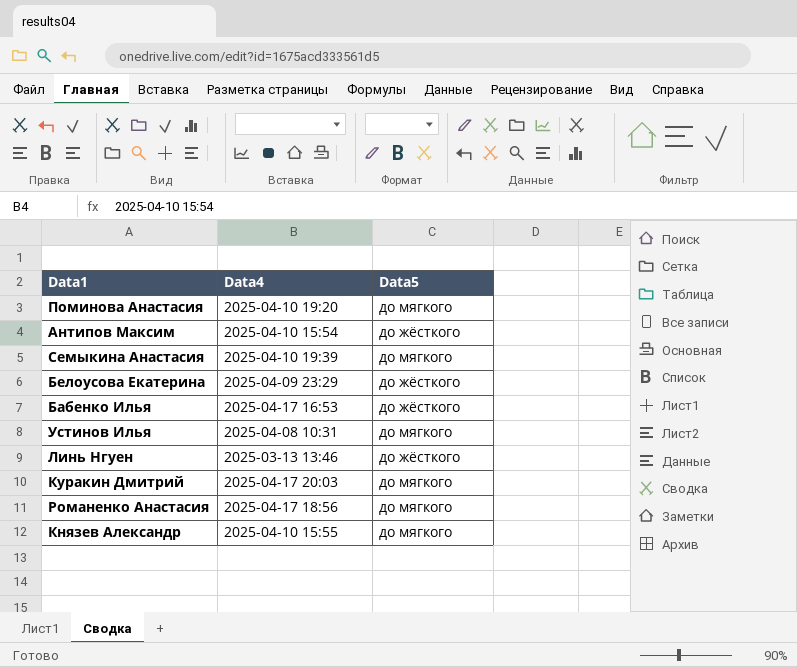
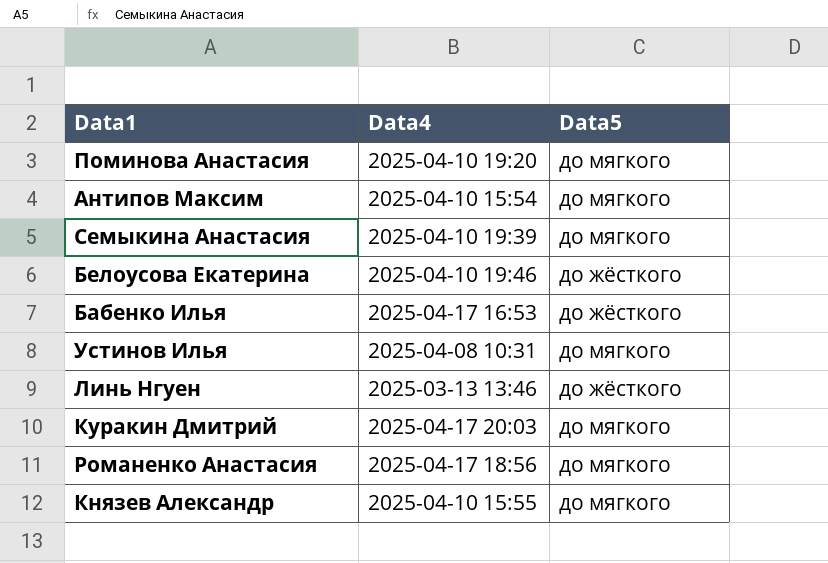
Антипов Максим | Data5: до жёсткого -> до мягкого
Белоусова Екатерина | Data4: 2025-04-09 23:29 -> 2025-04-10 19:46

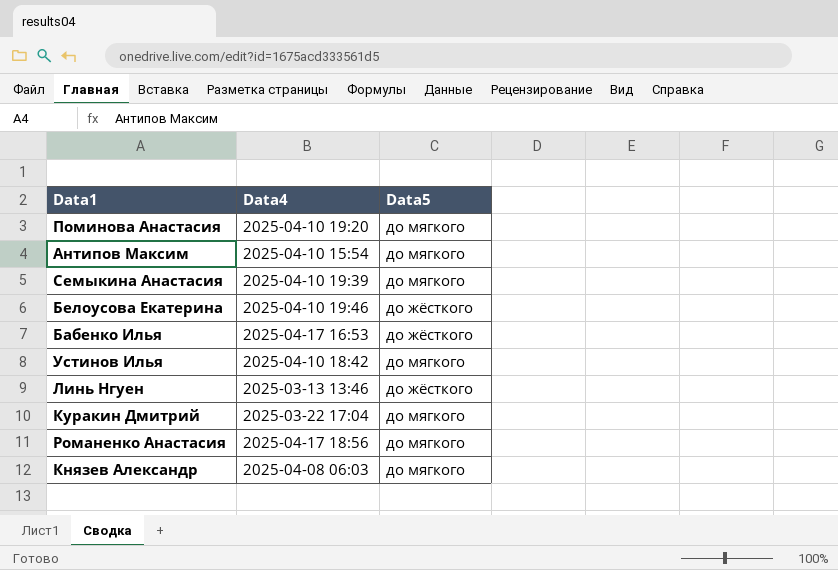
Устинов Илья | Data4: 2025-04-08 10:31 -> 2025-04-10 18:42
Куракин Дмитрий | Data4: 2025-04-17 20:03 -> 2025-03-22 17:04
Князев Александр | Data4: 2025-04-10 15:55 -> 2025-04-08 06:03

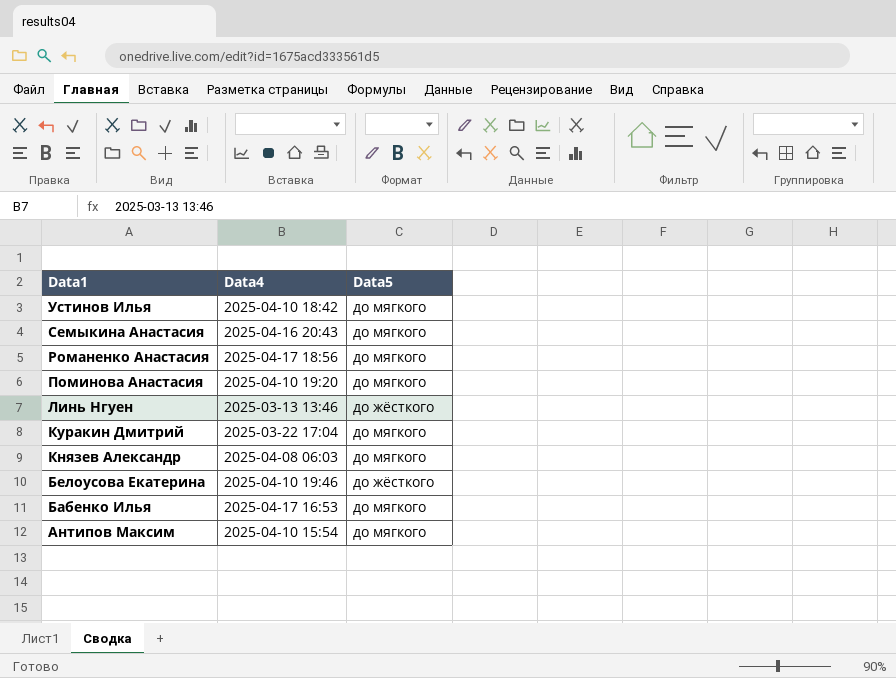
row order: none -> Data1 descending
Семыкина Анастасия | Data4: 2025-04-10 19:39 -> 2025-04-16 20:43
Бабенко Илья | Data5: до жёсткого -> до мягкого

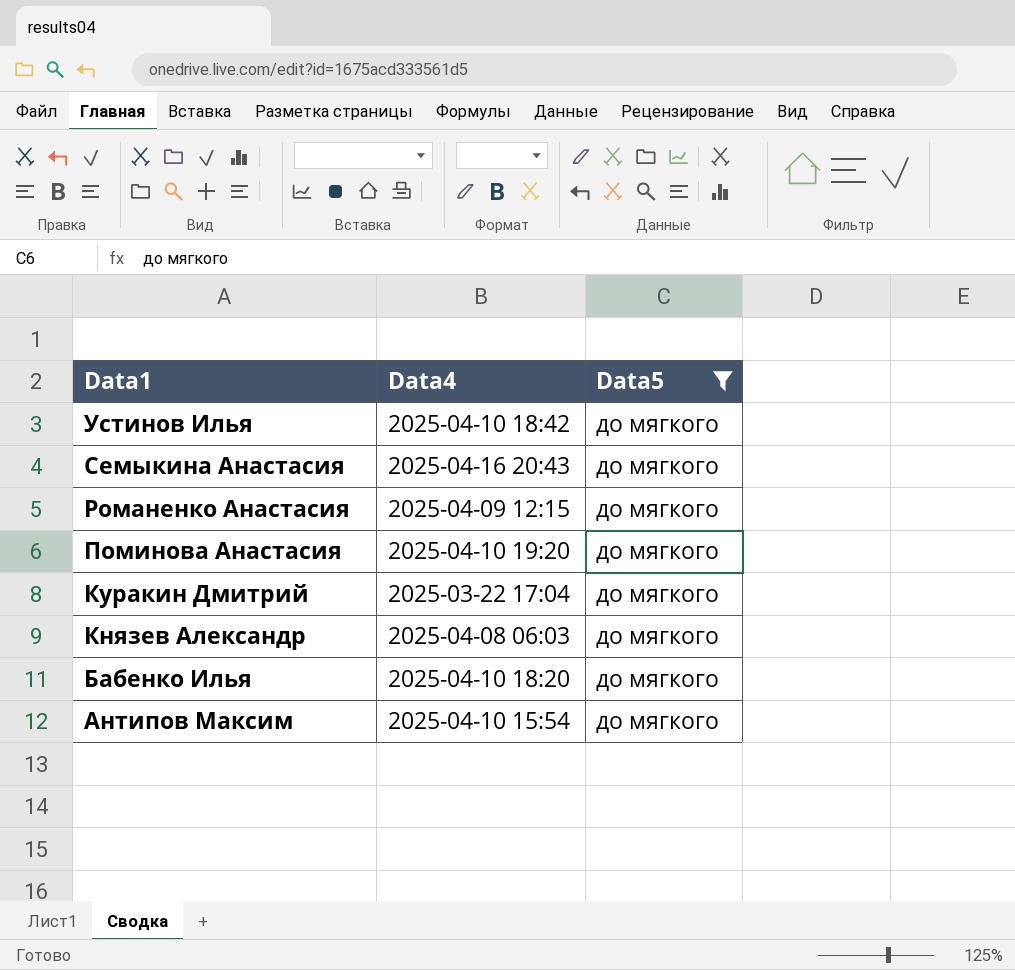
filter: none -> Data5 = до мягкого
Романенко Анастасия | Data4: 2025-04-17 18:56 -> 2025-04-09 12:15
Бабенко Илья | Data4: 2025-04-17 16:53 -> 2025-04-10 18:20

